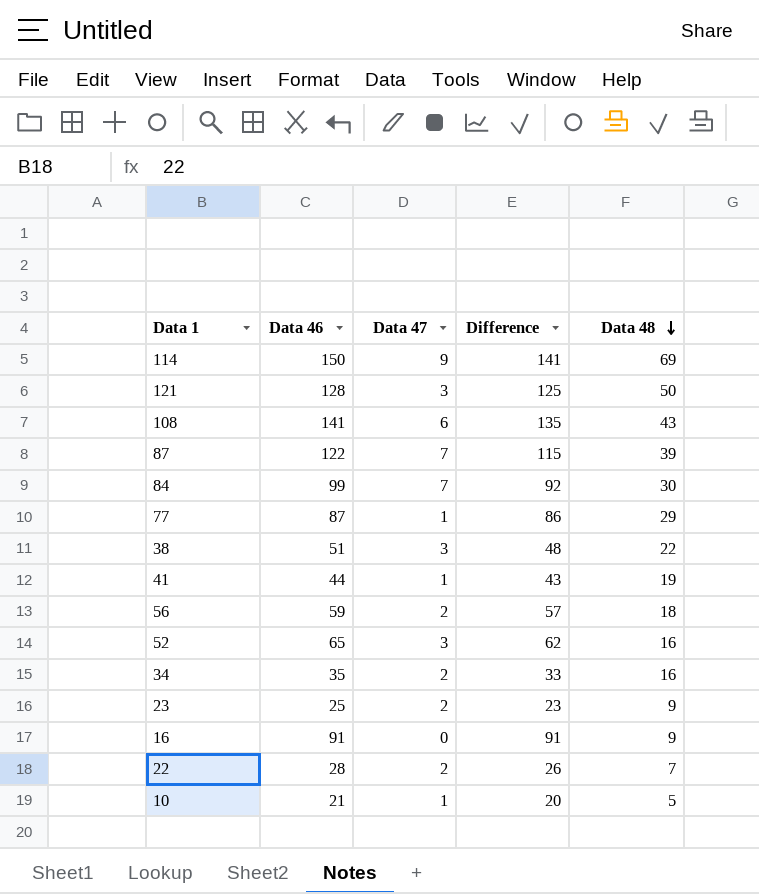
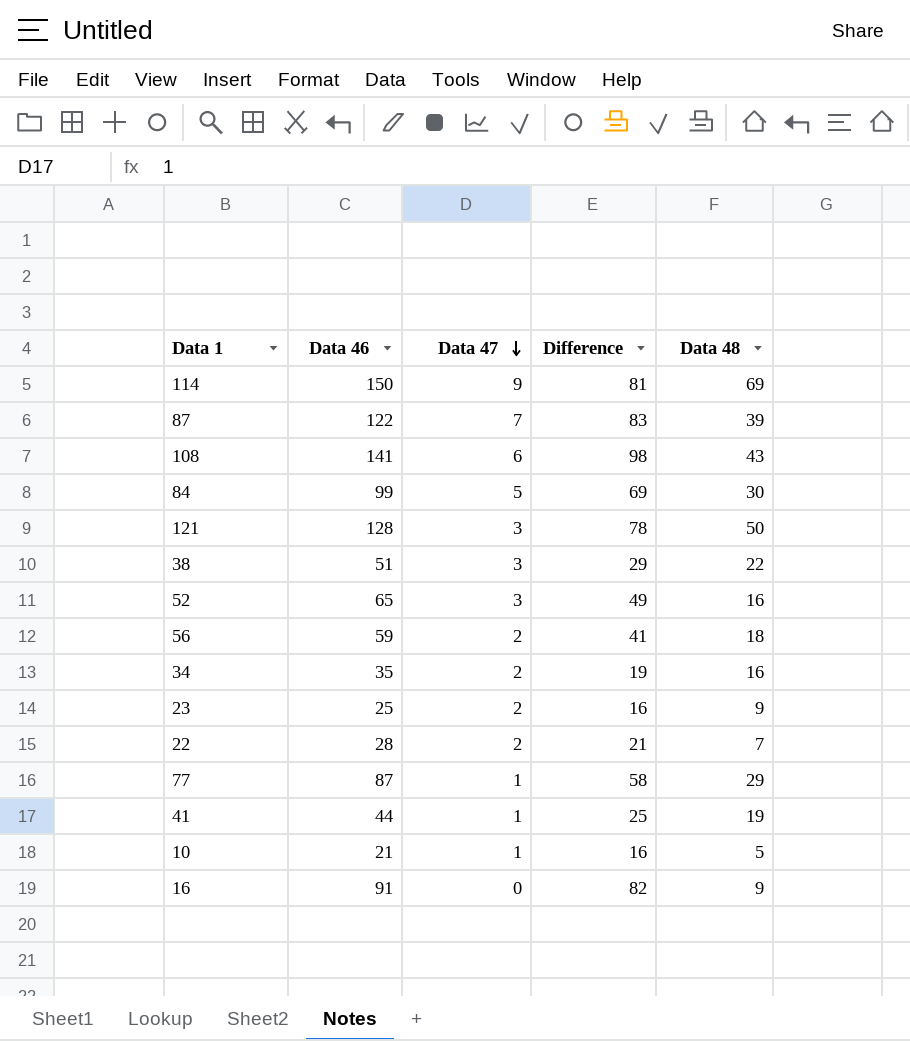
row order: Data 48 descending -> Data 47 descending
column Difference | formula: [Data 46] - [Data 47] -> [Data 46] - [Data 48]
84 | Data 47: 7 -> 5

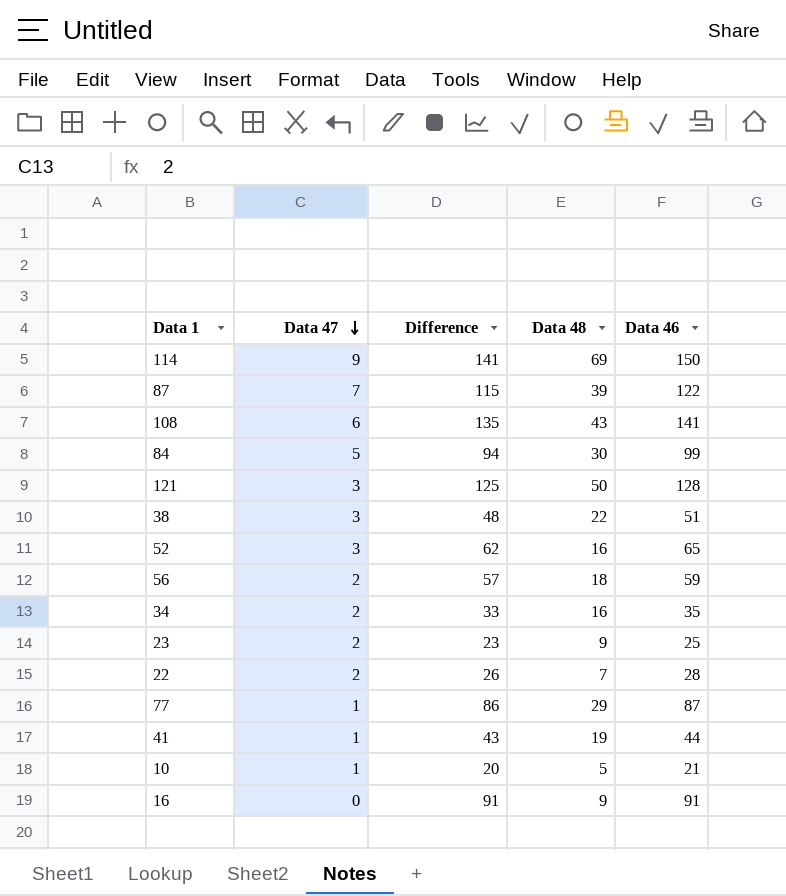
column Difference | formula: [Data 46] - [Data 48] -> [Data 46] - [Data 47]
column Data 46 | position: 2 -> 5

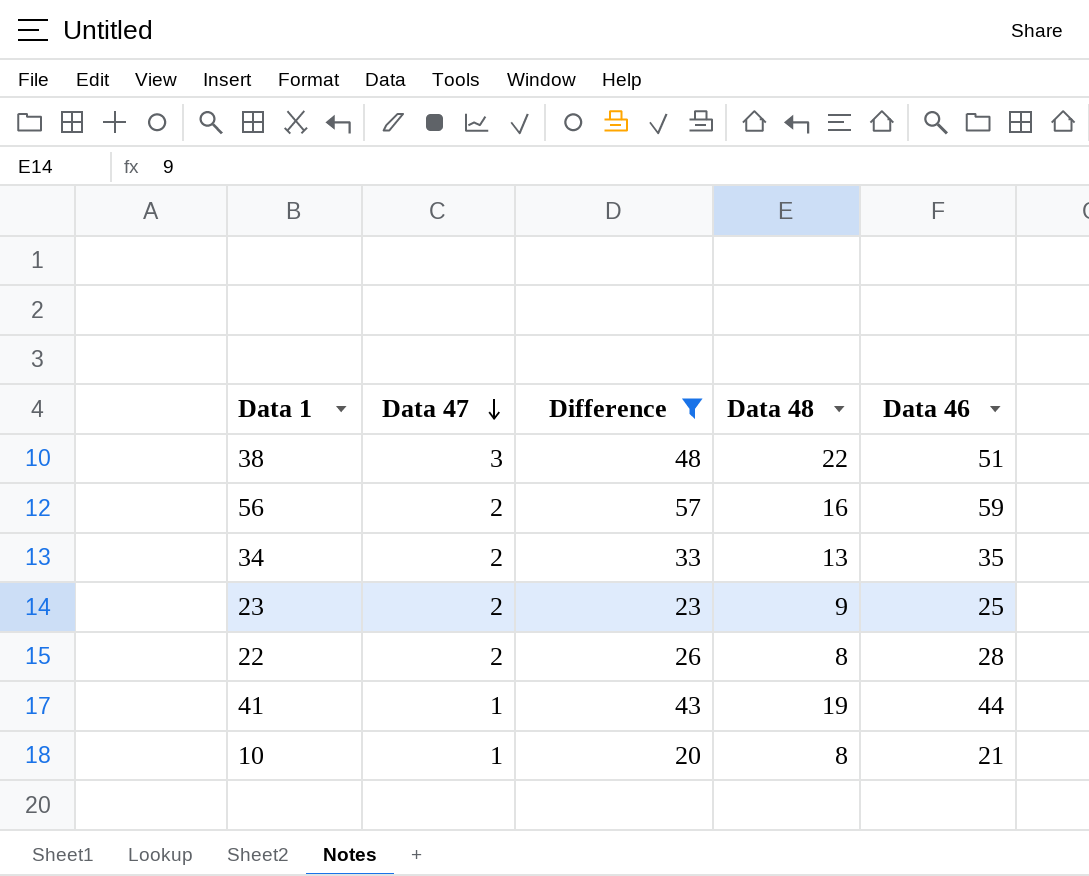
filter: none -> Difference <= 57
56 | Data 48: 18 -> 16
34 | Data 48: 16 -> 13
22 | Data 48: 7 -> 8
10 | Data 48: 5 -> 8

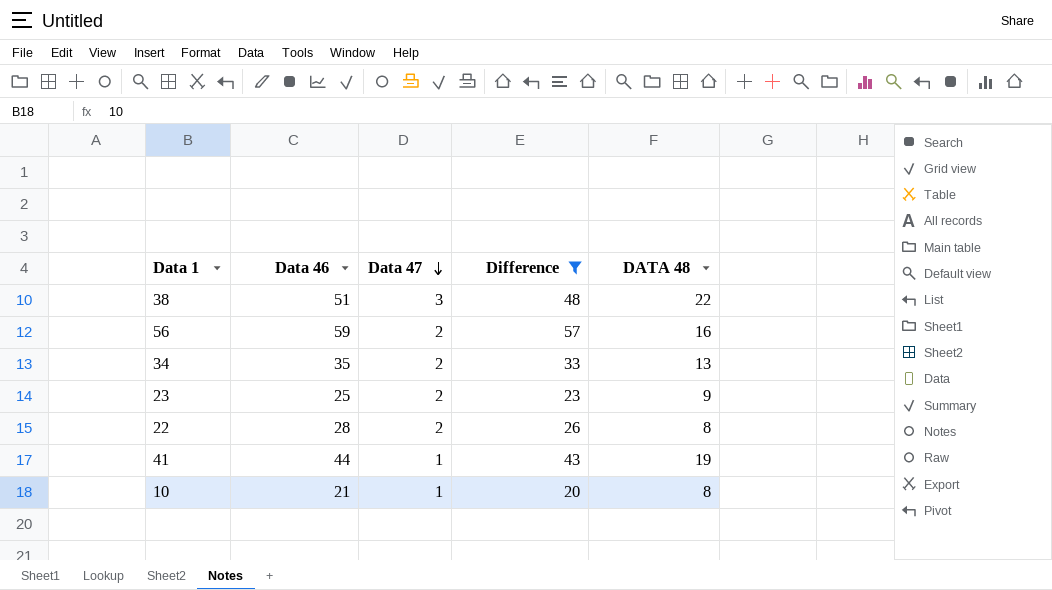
column Data 46 | position: 5 -> 2
column name: Data 48 -> DATA 48

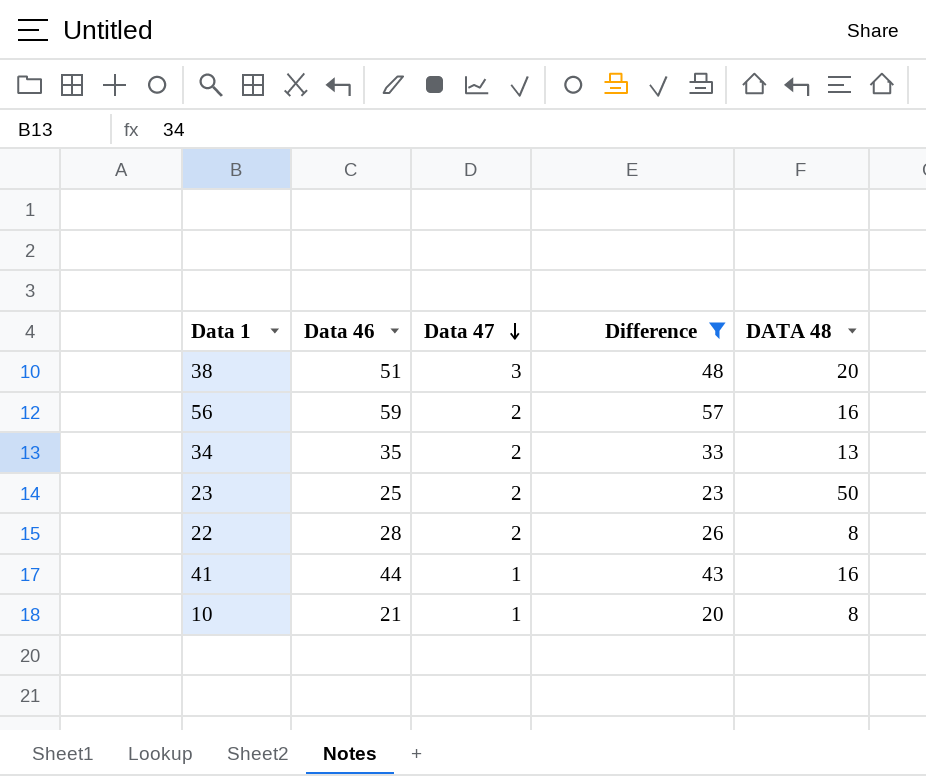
38 | DATA 48: 22 -> 20
23 | DATA 48: 9 -> 50
41 | DATA 48: 19 -> 16

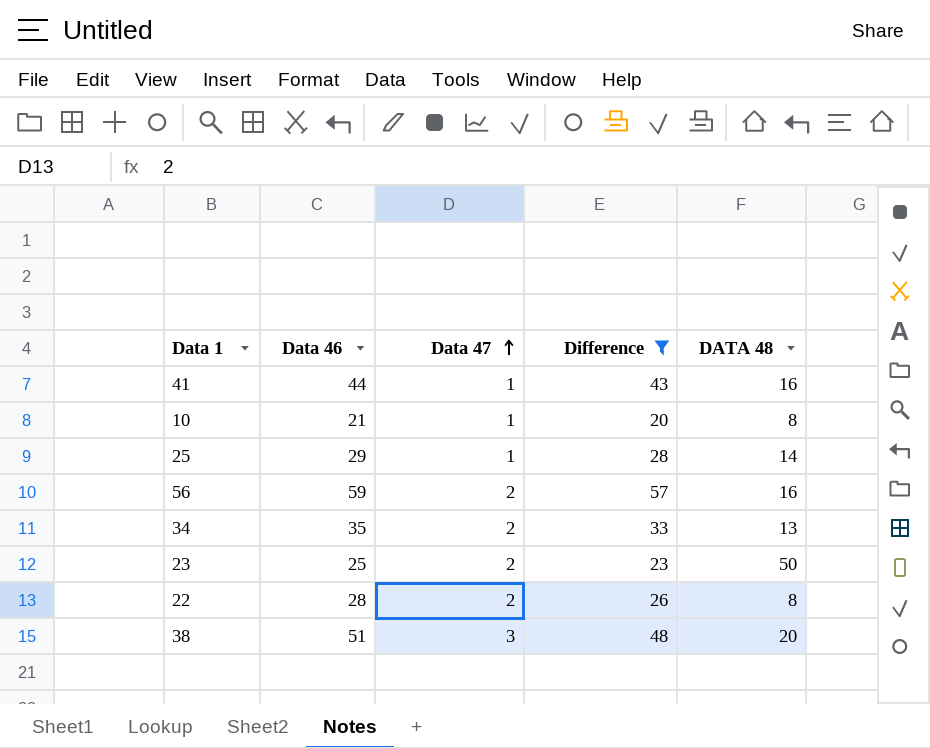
row order: Data 47 descending -> Data 47 ascending
row 25: none -> 29 | 1 | 28 | 14

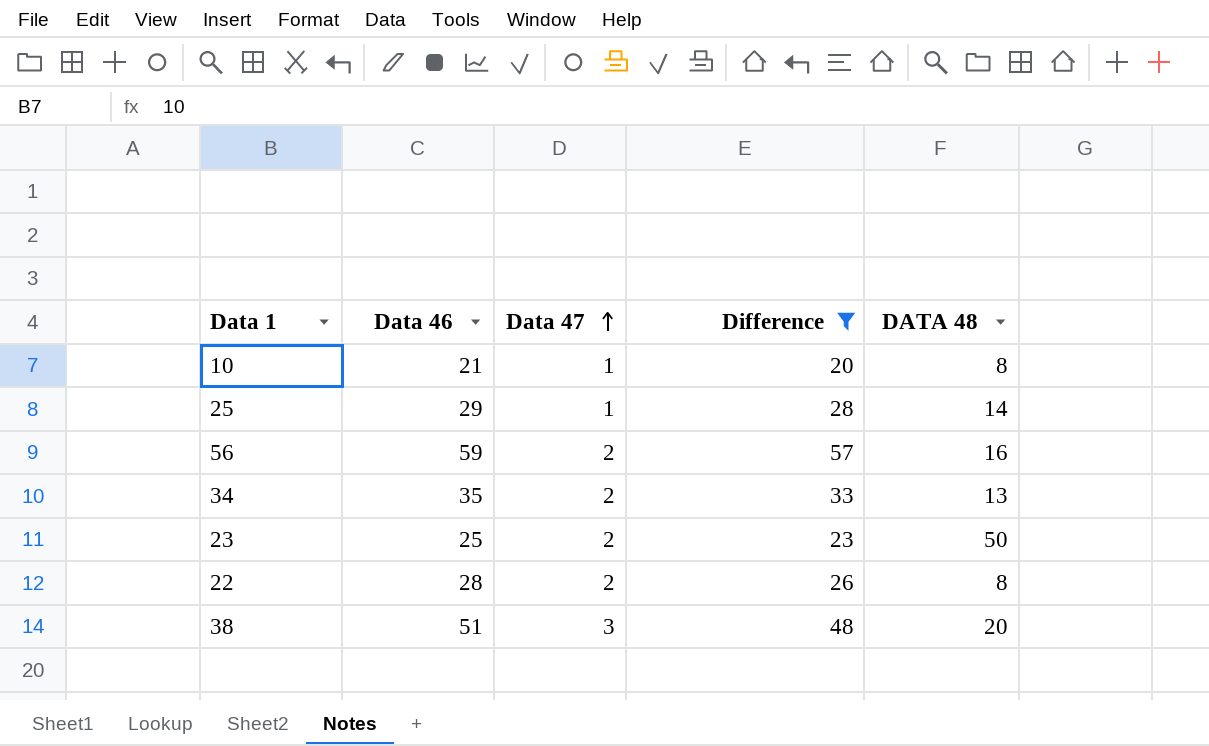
row 41: 44 | 1 | 43 | 16 -> none

